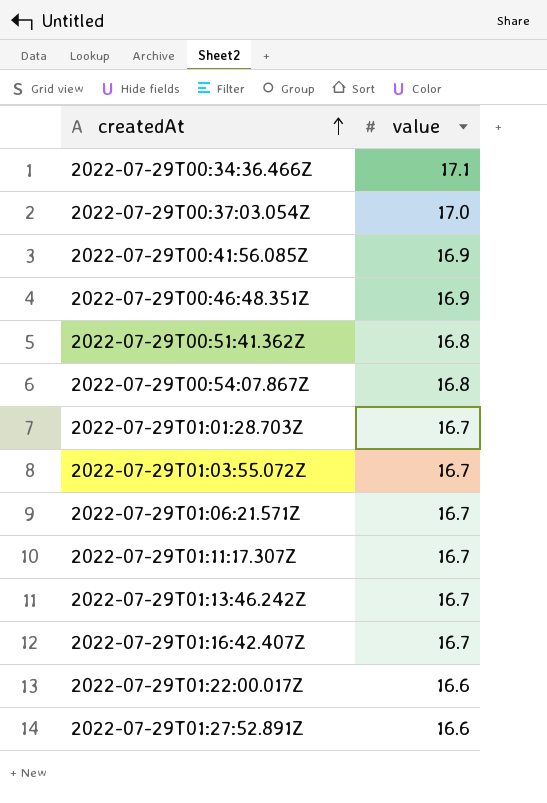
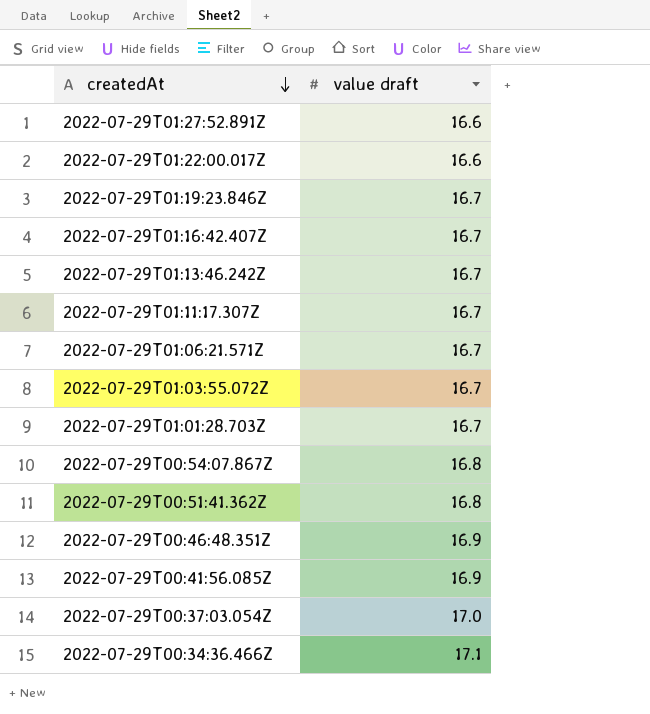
row order: createdAt ascending -> createdAt descending
column name: value -> value draft
row 2022-07-29T01:19:23.846Z: none -> 16.7

